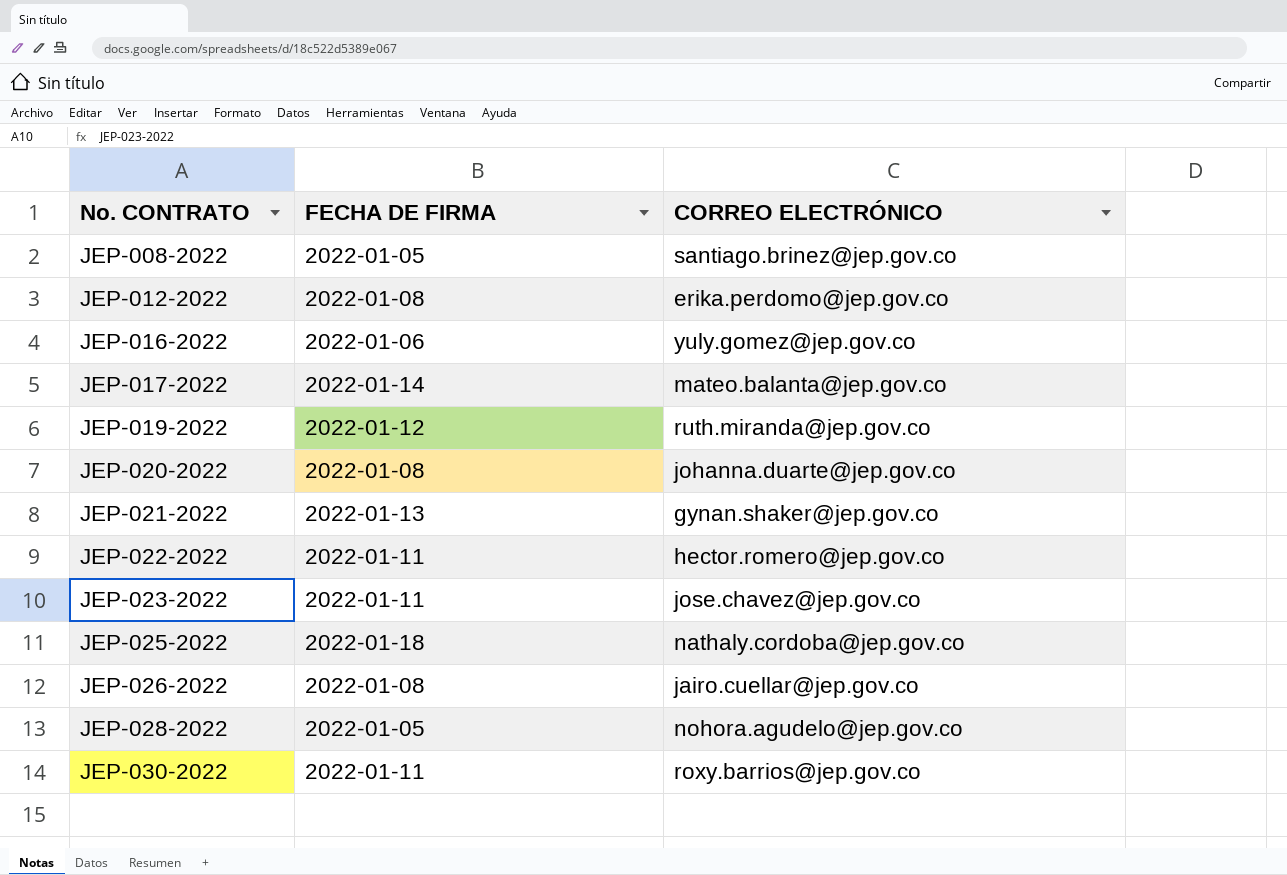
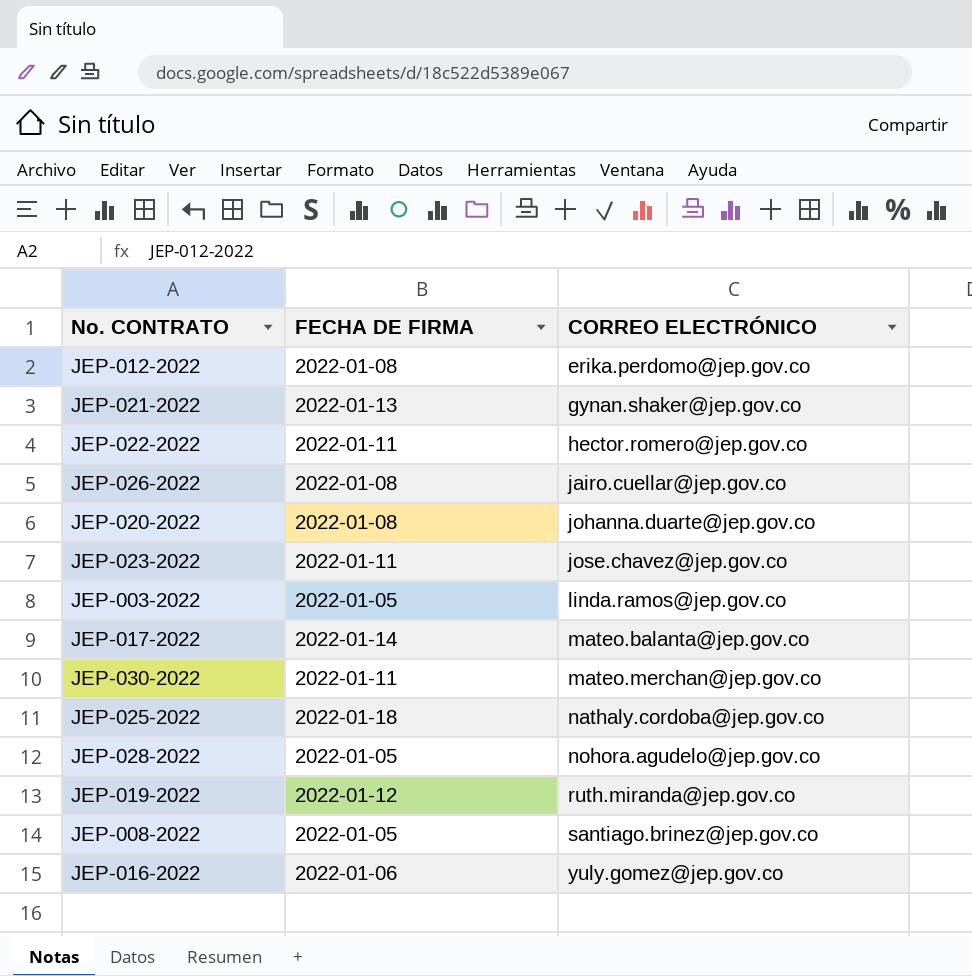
row order: No. CONTRATO ascending -> CORREO ELECTRÓNICO ascending
row JEP-003-2022: none -> 2022-01-05 | linda.ramos@jep.gov.co
JEP-030-2022 | CORREO ELECTRÓNICO: roxy.barrios@jep.gov.co -> mateo.merchan@jep.gov.co

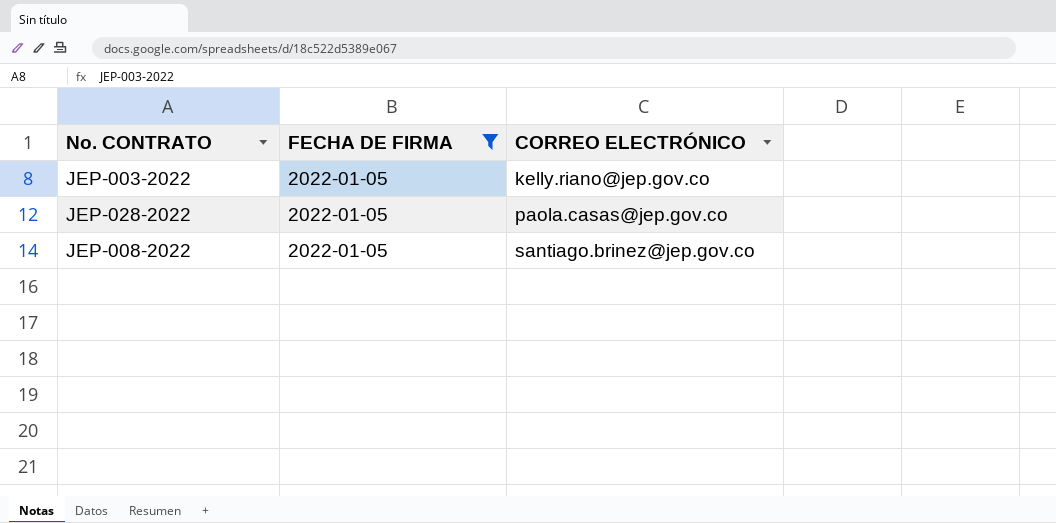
filter: none -> FECHA DE FIRMA = 2022-01-05
JEP-003-2022 | CORREO ELECTRÓNICO: linda.ramos@jep.gov.co -> kelly.riano@jep.gov.co
JEP-028-2022 | CORREO ELECTRÓNICO: nohora.agudelo@jep.gov.co -> paola.casas@jep.gov.co

